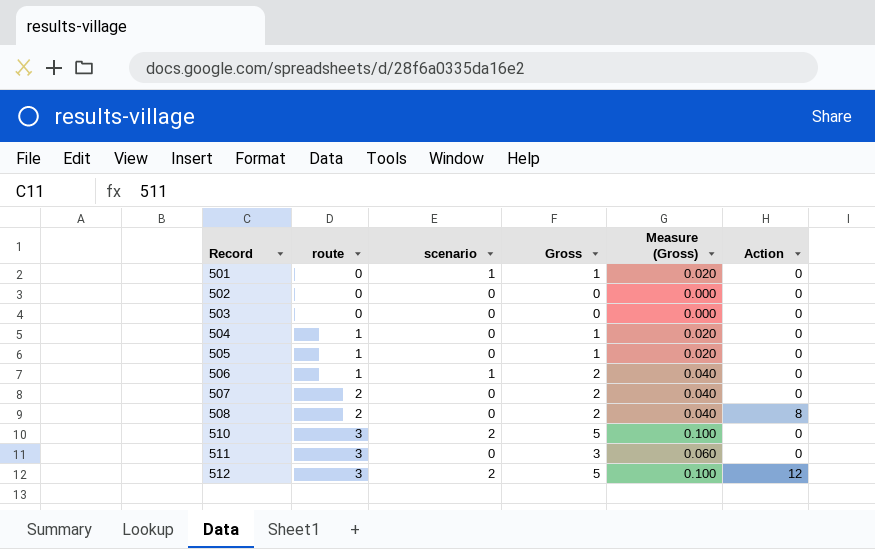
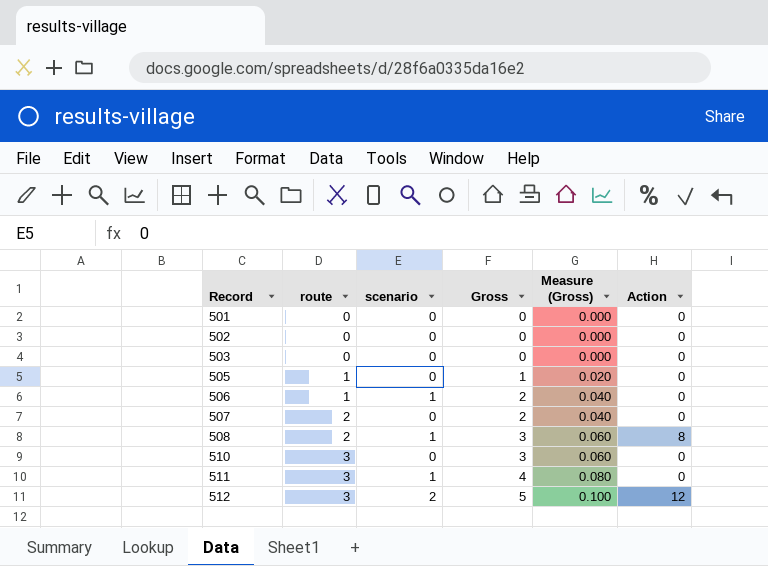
row 504: 1 | 0 | 1 | 0.020 | 0 -> none
501 | scenario: 1 -> 0
501 | Gross: 1 -> 0
501 | Measure (Gross): 0.020 -> 0.000
508 | scenario: 0 -> 1
508 | Gross: 2 -> 3
508 | Measure (Gross): 0.040 -> 0.060
510 | scenario: 2 -> 0
510 | Gross: 5 -> 3
510 | Measure (Gross): 0.100 -> 0.060
511 | scenario: 0 -> 1
511 | Gross: 3 -> 4
511 | Measure (Gross): 0.060 -> 0.080

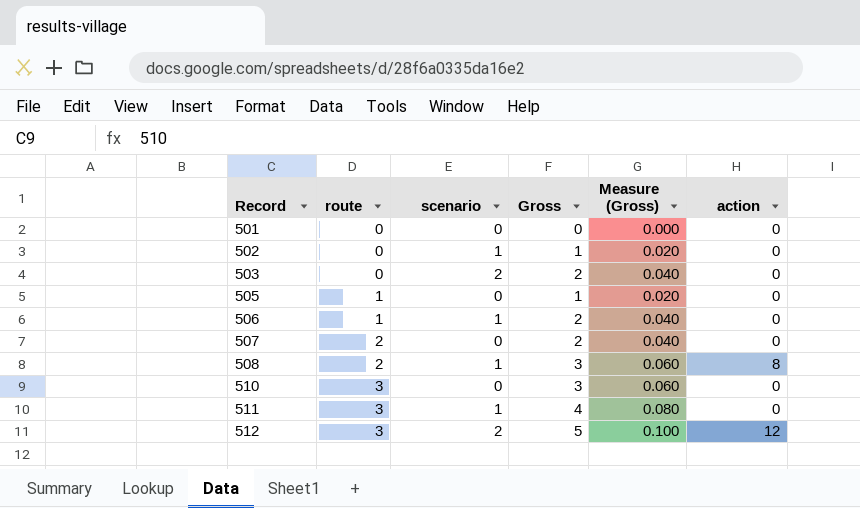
column name: Action -> action
502 | scenario: 0 -> 1
502 | Gross: 0 -> 1
502 | Measure (Gross): 0.000 -> 0.020
503 | scenario: 0 -> 2
503 | Gross: 0 -> 2
503 | Measure (Gross): 0.000 -> 0.040

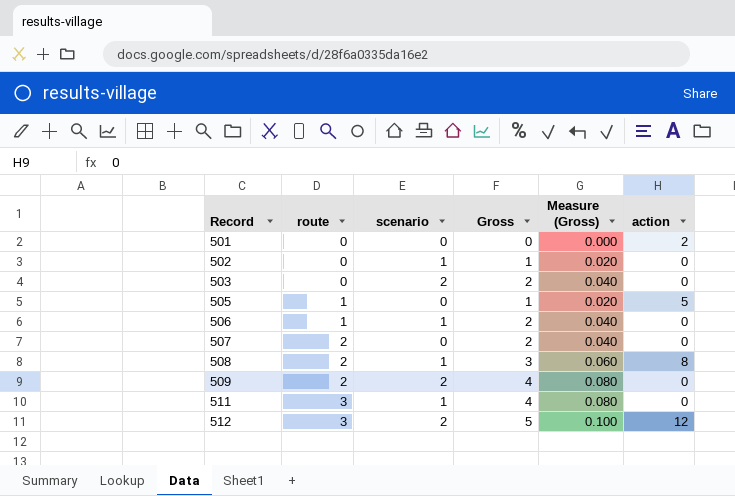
row 510: 3 | 0 | 3 | 0.060 | 0 -> none
501 | action: 0 -> 2
505 | action: 0 -> 5
row 509: none -> 2 | 2 | 4 | 0.080 | 0

